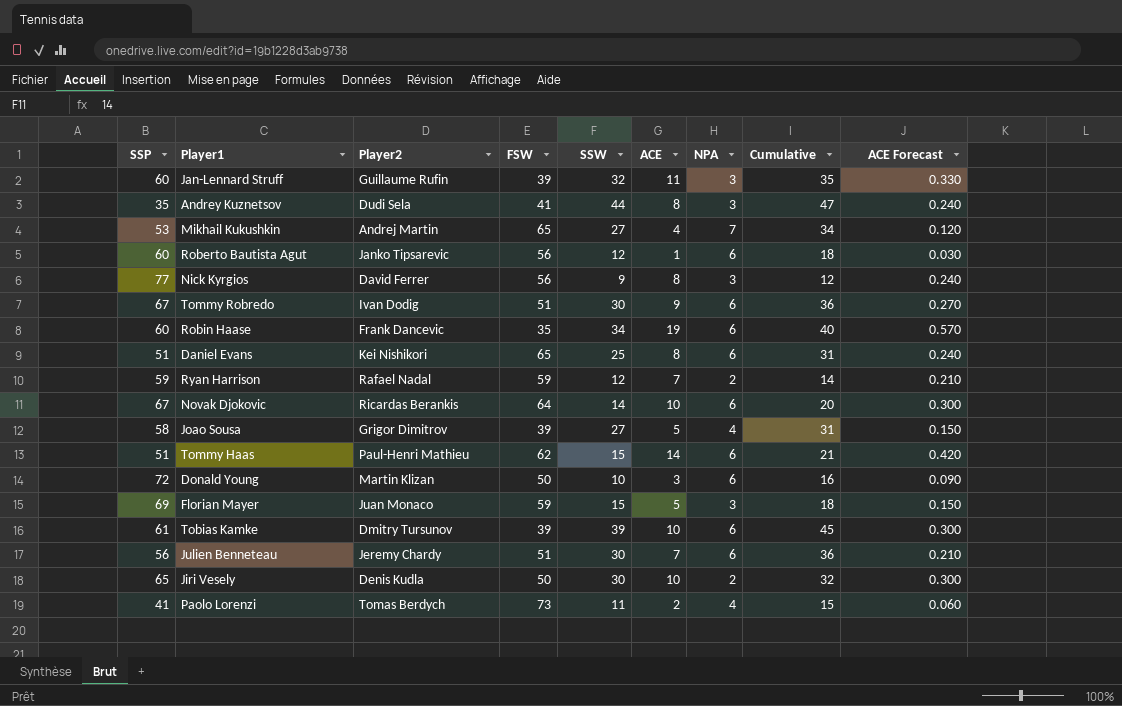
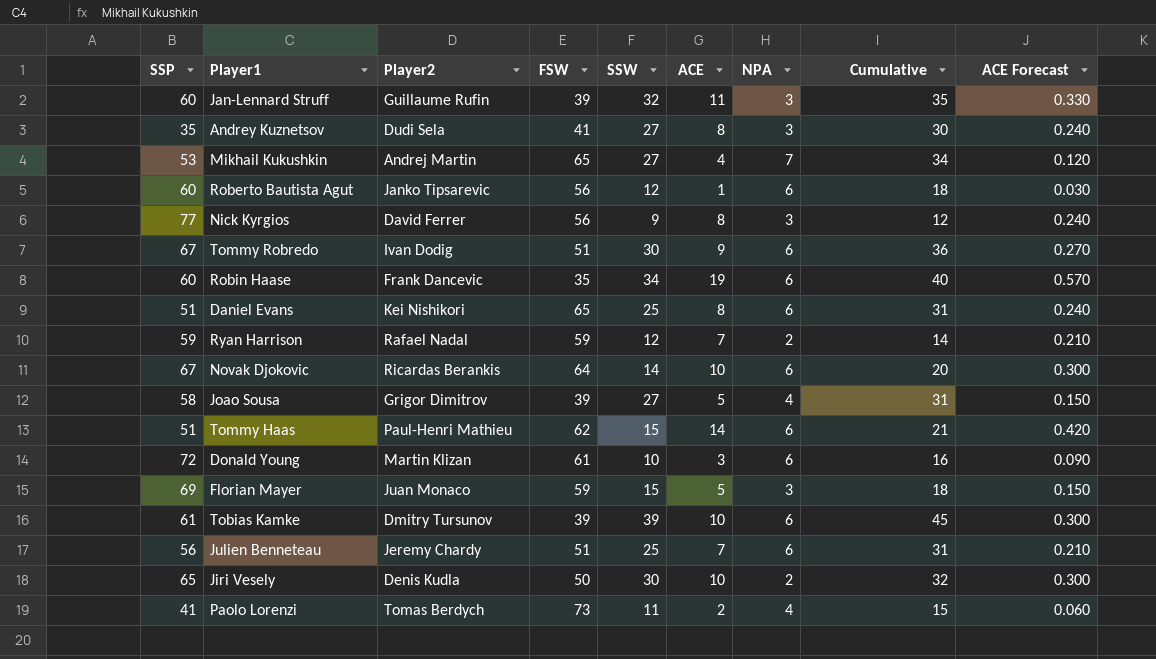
Andrey Kuznetsov | SSW: 44 -> 27
Andrey Kuznetsov | Cumulative: 47 -> 30
Donald Young | FSW: 50 -> 61
Julien Benneteau | SSW: 30 -> 25
Julien Benneteau | Cumulative: 36 -> 31

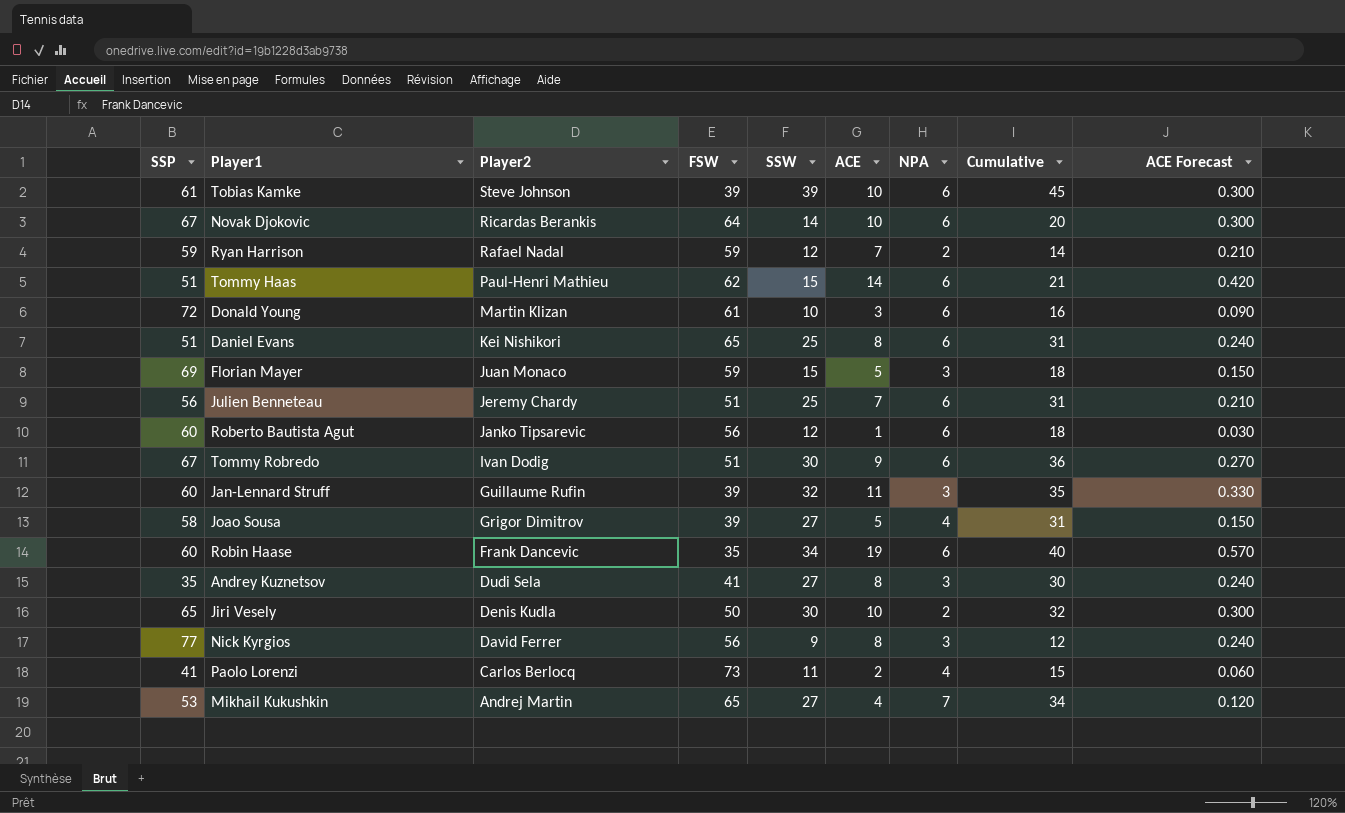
row order: none -> Player2 descending
Tobias Kamke | Player2: Dmitry Tursunov -> Steve Johnson
Paolo Lorenzi | Player2: Tomas Berdych -> Carlos Berlocq

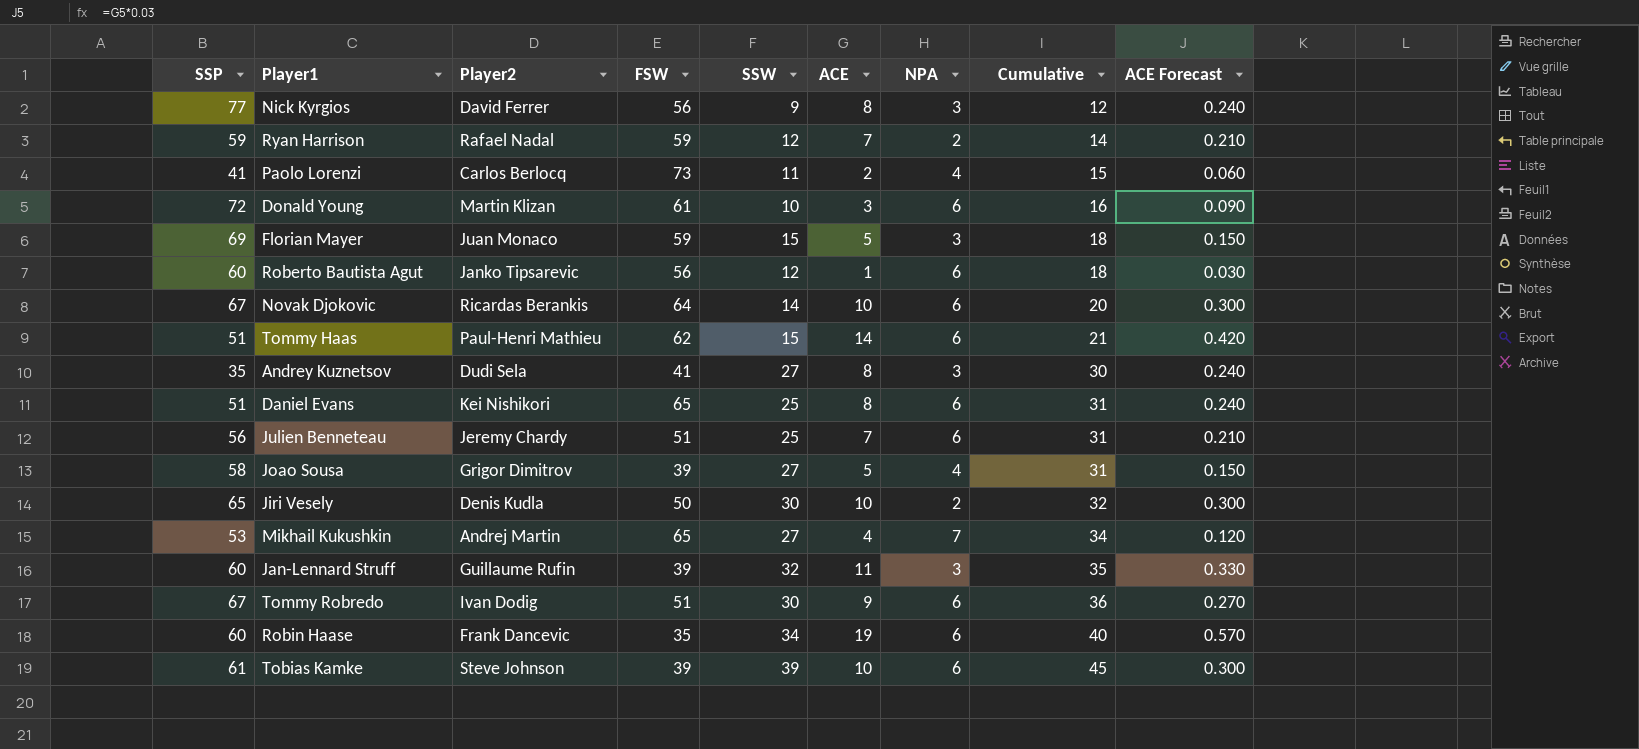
row order: Player2 descending -> Cumulative ascending

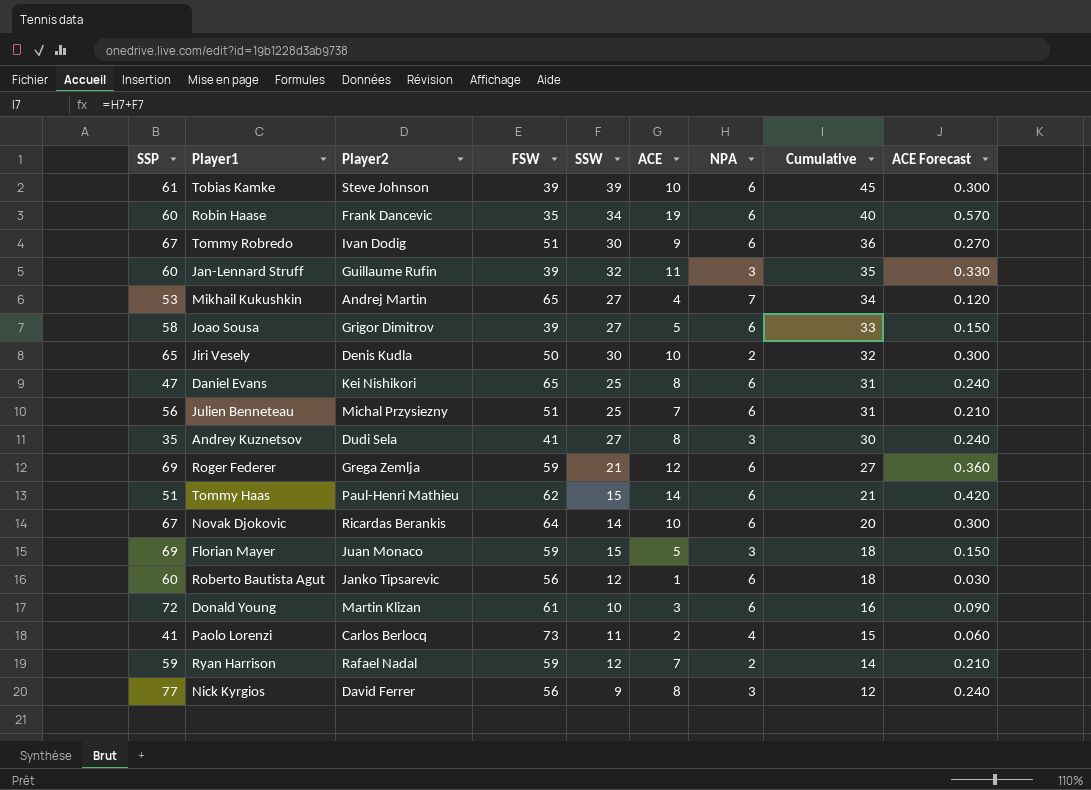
row order: Cumulative ascending -> Cumulative descending
Joao Sousa | NPA: 4 -> 6
Joao Sousa | Cumulative: 31 -> 33
Daniel Evans | SSP: 51 -> 47
Julien Benneteau | Player2: Jeremy Chardy -> Michal Przysiezny
row Roger Federer: none -> 69 | Grega Zemlja | 59 | 21 | 12 | 6 | 27 | 0.360

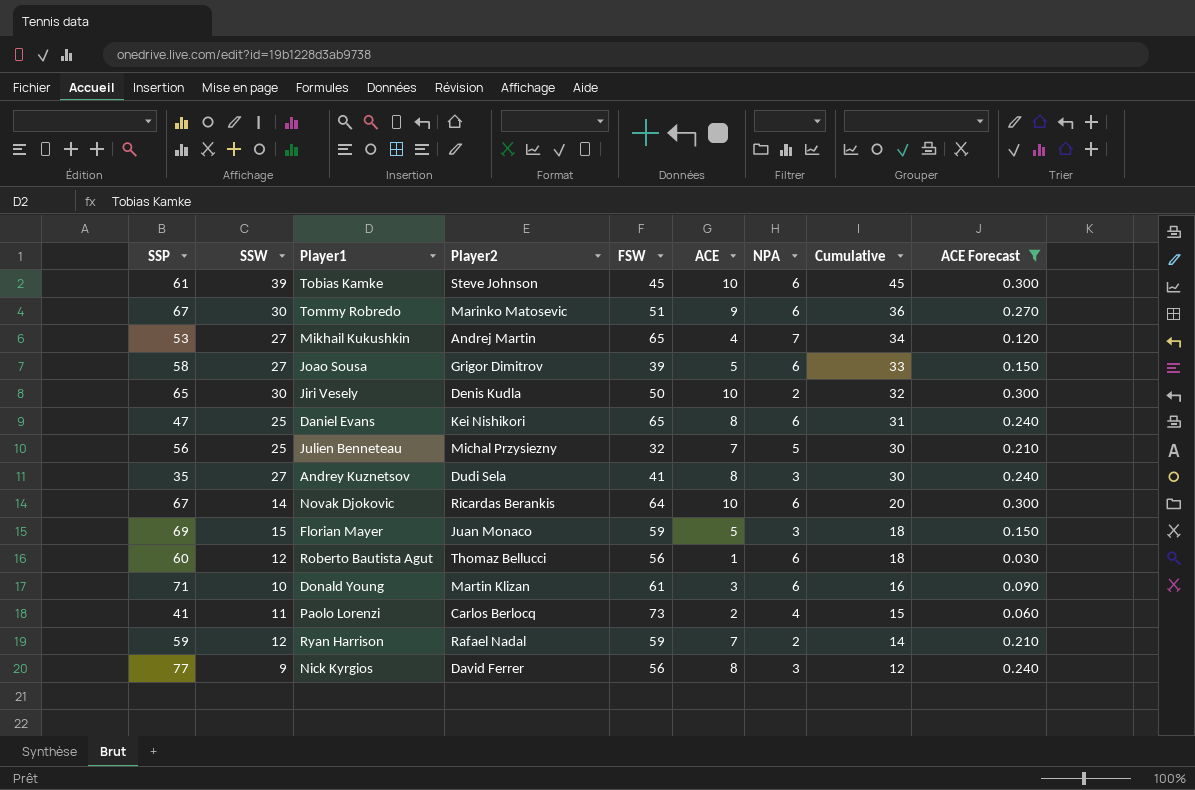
filter: none -> ACE Forecast <= 0.300
column SSW | position: 5 -> 2
Tobias Kamke | FSW: 39 -> 45
Tommy Robredo | Player2: Ivan Dodig -> Marinko Matosevic
Julien Benneteau | FSW: 51 -> 32
Julien Benneteau | NPA: 6 -> 5
Julien Benneteau | Cumulative: 31 -> 30
Roberto Bautista Agut | Player2: Janko Tipsarevic -> Thomaz Bellucci
Donald Young | SSP: 72 -> 71

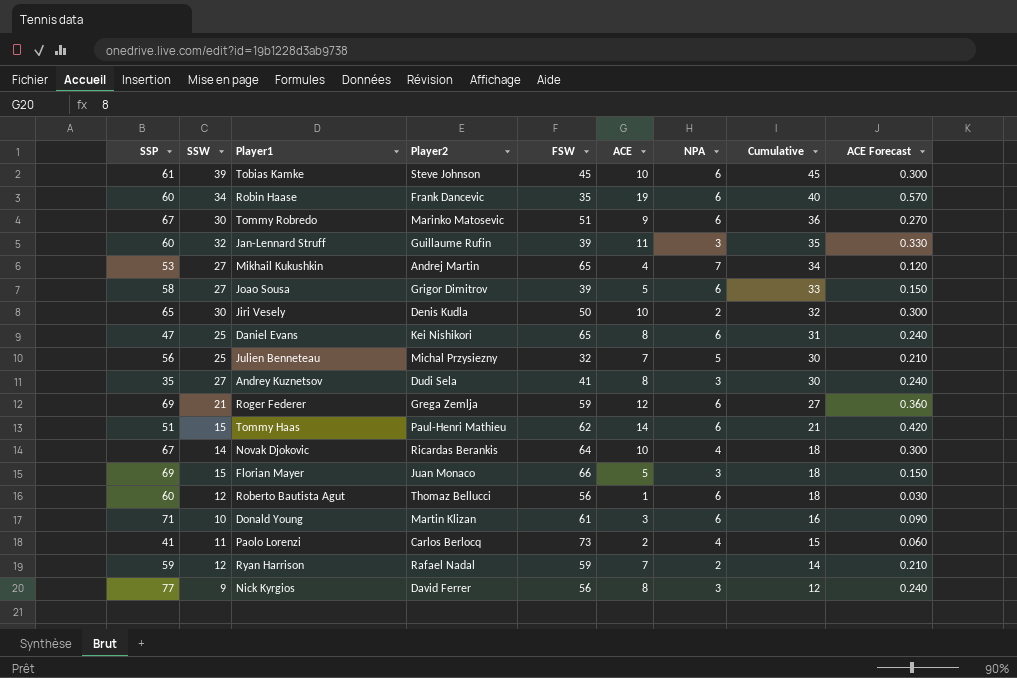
filter: ACE Forecast <= 0.300 -> none
Novak Djokovic | NPA: 6 -> 4
Novak Djokovic | Cumulative: 20 -> 18
Florian Mayer | FSW: 59 -> 66

